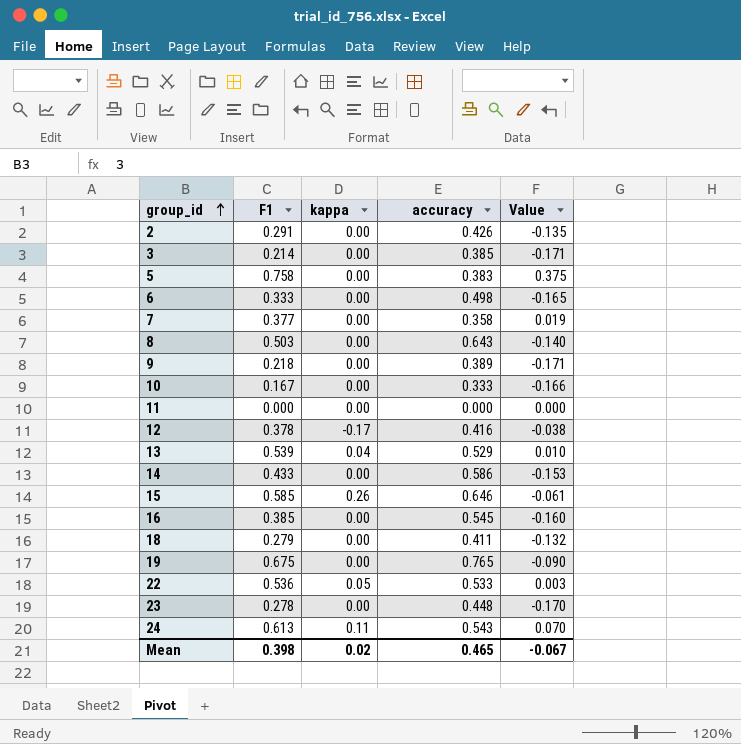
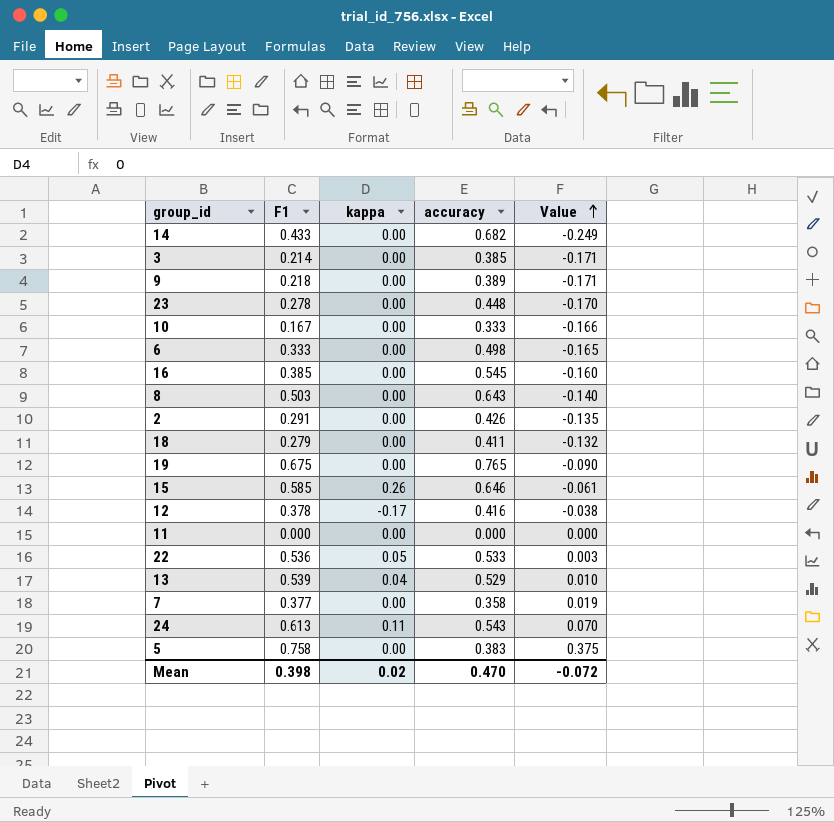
row order: group_id ascending -> Value ascending
14 | accuracy: 0.586 -> 0.682
14 | Value: -0.153 -> -0.249
Mean | accuracy: 0.465 -> 0.470
Mean | Value: -0.067 -> -0.072

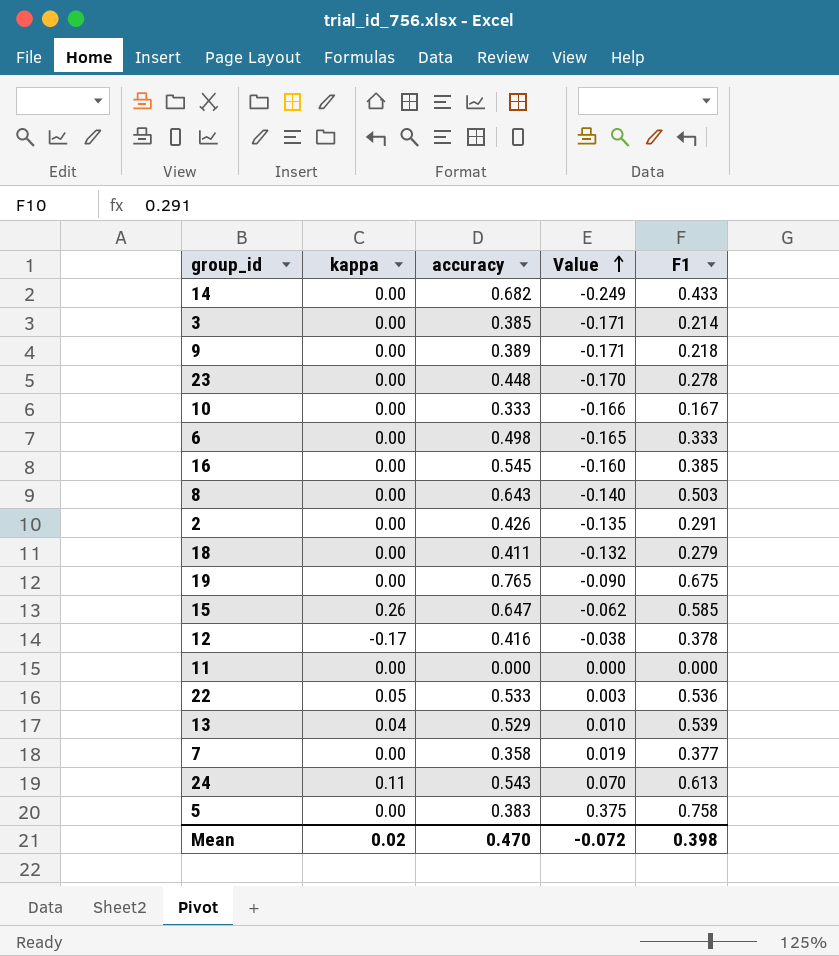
column F1 | position: 2 -> 5
15 | accuracy: 0.646 -> 0.647
15 | Value: -0.061 -> -0.062

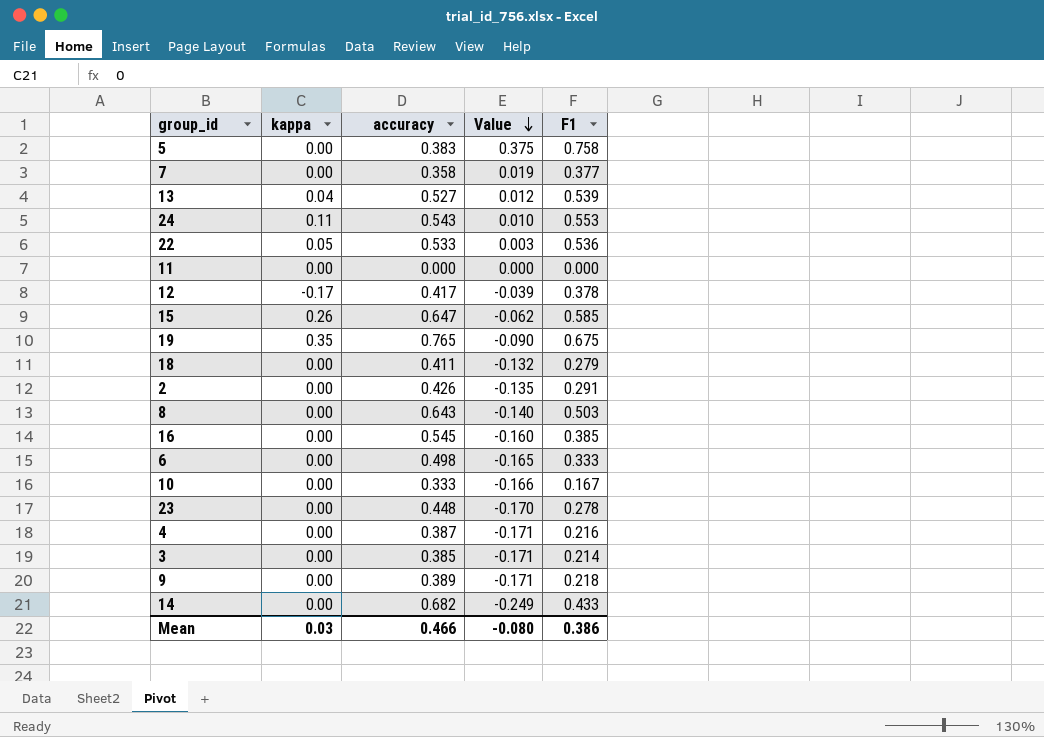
row order: Value ascending -> Value descending
13 | accuracy: 0.529 -> 0.527
13 | Value: 0.010 -> 0.012
24 | Value: 0.070 -> 0.010
24 | F1: 0.613 -> 0.553
12 | accuracy: 0.416 -> 0.417
12 | Value: -0.038 -> -0.039
19 | kappa: 0.00 -> 0.35
row 4: none -> 0.00 | 0.387 | -0.171 | 0.216
Mean | kappa: 0.02 -> 0.03
Mean | accuracy: 0.470 -> 0.466
Mean | Value: -0.072 -> -0.080
Mean | F1: 0.398 -> 0.386

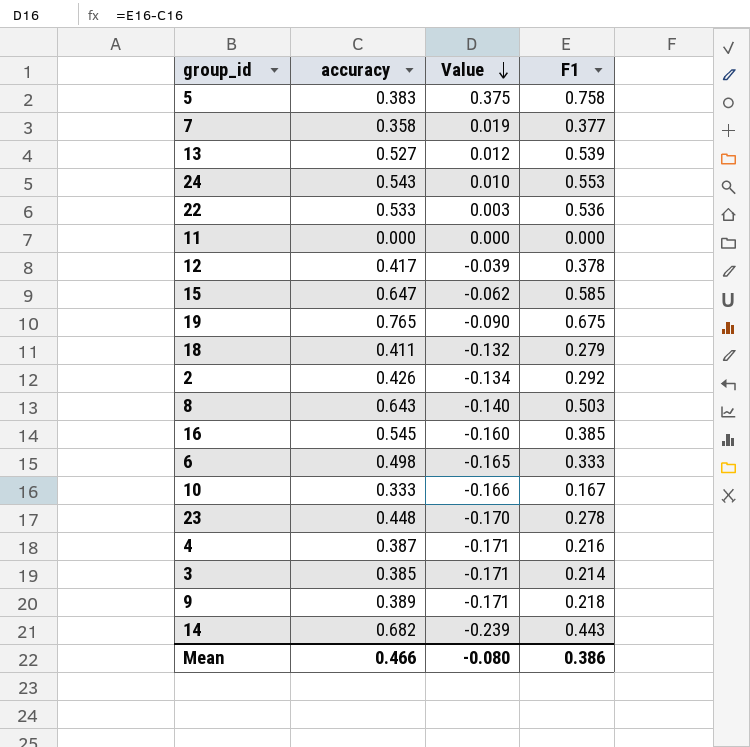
column kappa | position: 2 -> none
2 | Value: -0.135 -> -0.134
2 | F1: 0.291 -> 0.292
14 | Value: -0.249 -> -0.239
14 | F1: 0.433 -> 0.443

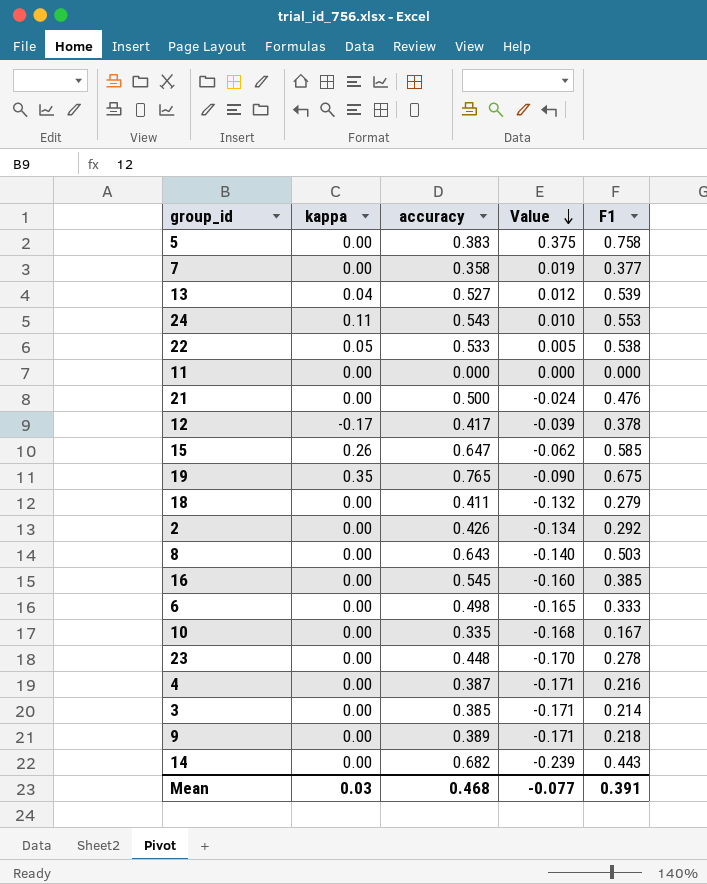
column kappa | position: none -> 2
22 | Value: 0.003 -> 0.005
22 | F1: 0.536 -> 0.538
row 21: none -> 0.00 | 0.500 | -0.024 | 0.476
10 | accuracy: 0.333 -> 0.335
10 | Value: -0.166 -> -0.168
Mean | accuracy: 0.466 -> 0.468
Mean | Value: -0.080 -> -0.077
Mean | F1: 0.386 -> 0.391

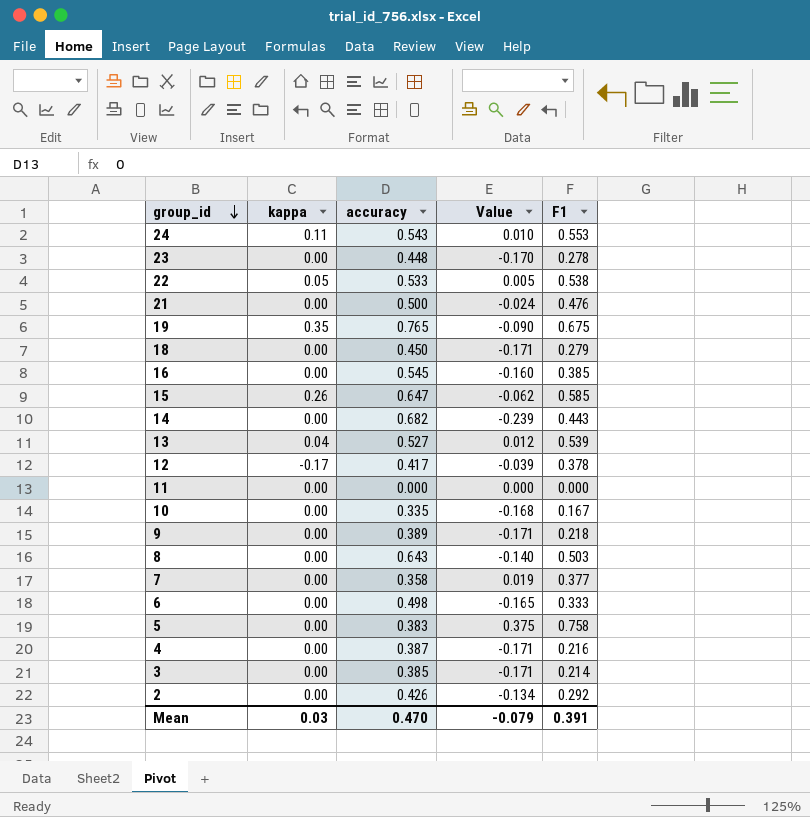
row order: Value descending -> group_id descending
18 | accuracy: 0.411 -> 0.450
18 | Value: -0.132 -> -0.171
Mean | accuracy: 0.468 -> 0.470
Mean | Value: -0.077 -> -0.079

